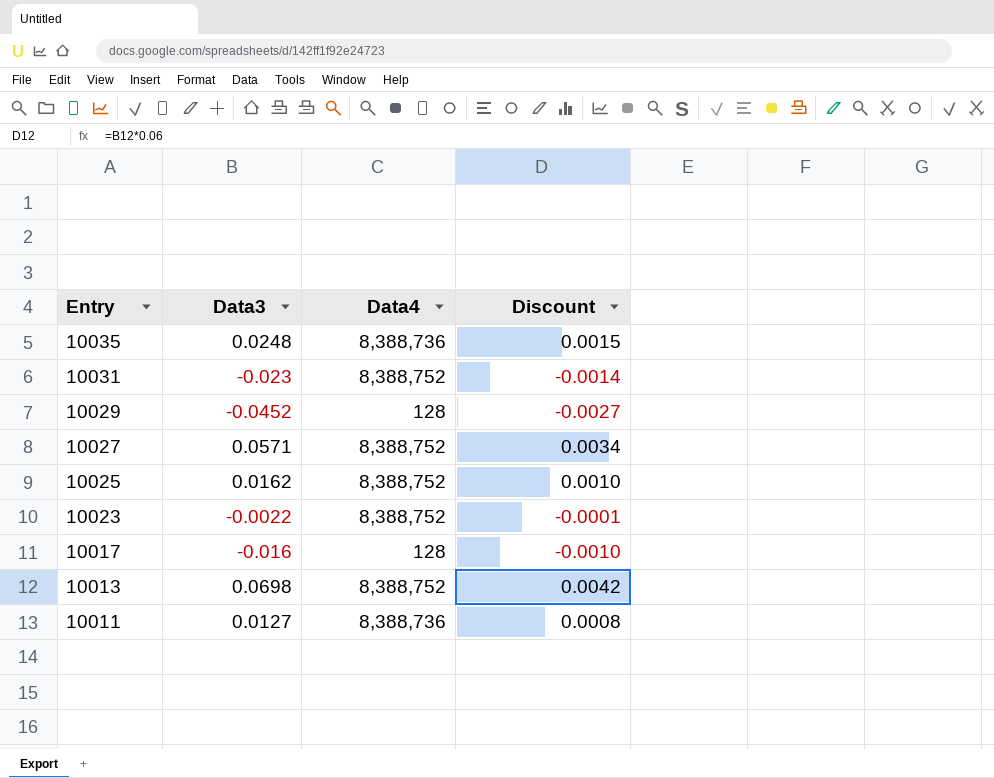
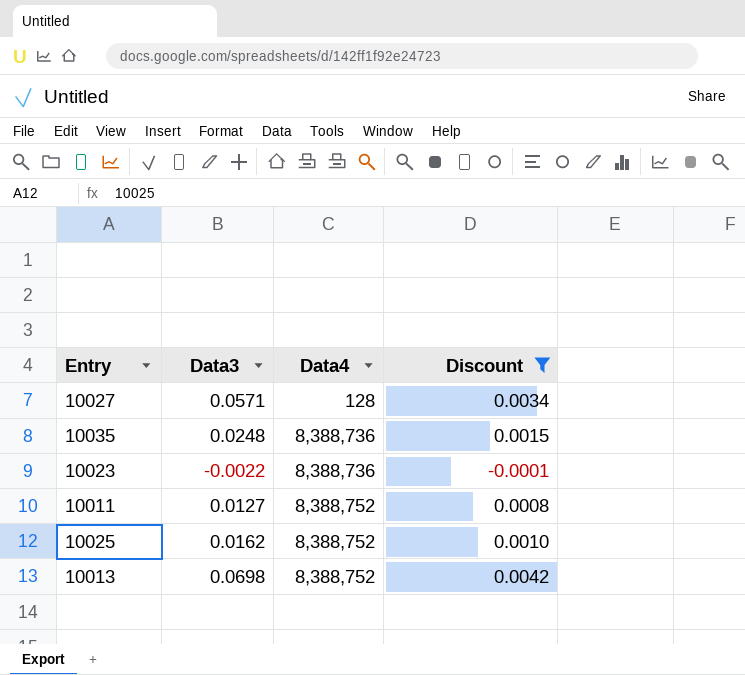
filter: none -> Discount >= -0.0001
row order: Entry descending -> Data4 ascending
10027 | Data4: 8,388,752 -> 128
10023 | Data4: 8,388,752 -> 8,388,736
10011 | Data4: 8,388,736 -> 8,388,752

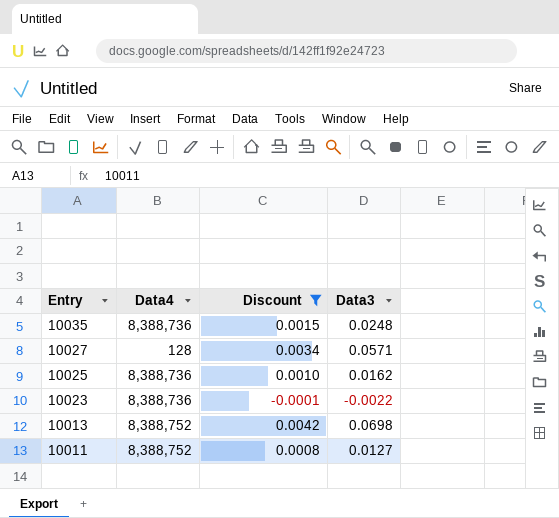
row order: Data4 ascending -> Entry descending
column Data3 | position: 2 -> 4
10025 | Data4: 8,388,752 -> 8,388,736

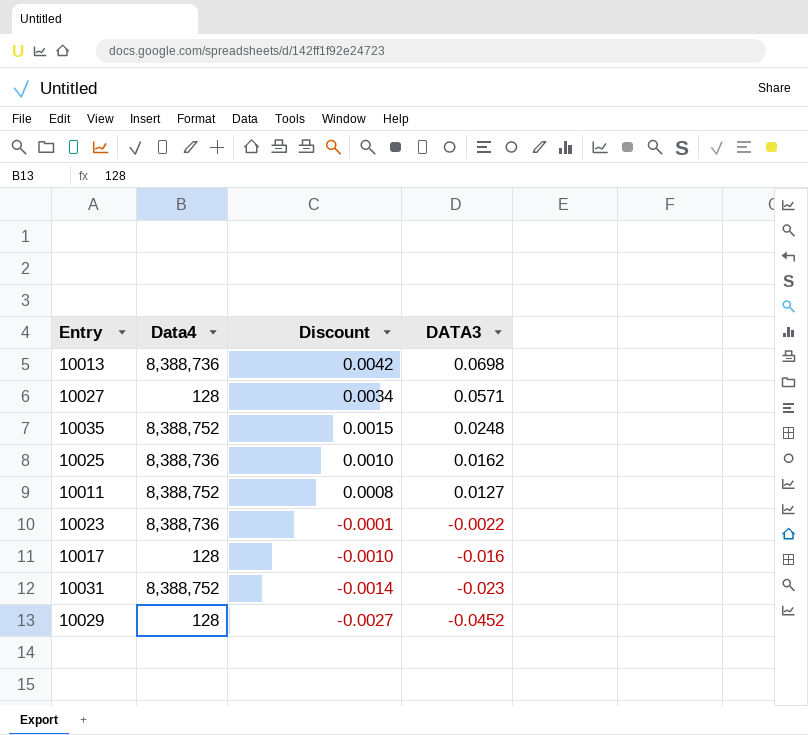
filter: Discount >= -0.0001 -> none
row order: Entry descending -> Discount descending
column name: Data3 -> DATA3
10013 | Data4: 8,388,752 -> 8,388,736
10035 | Data4: 8,388,736 -> 8,388,752

